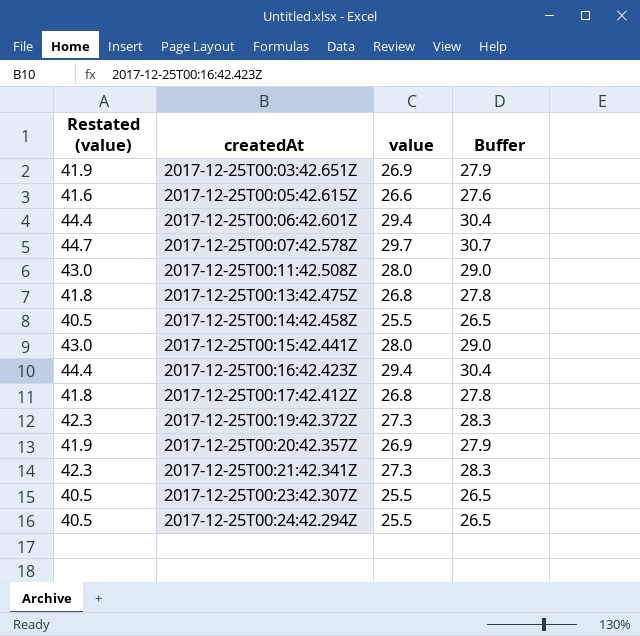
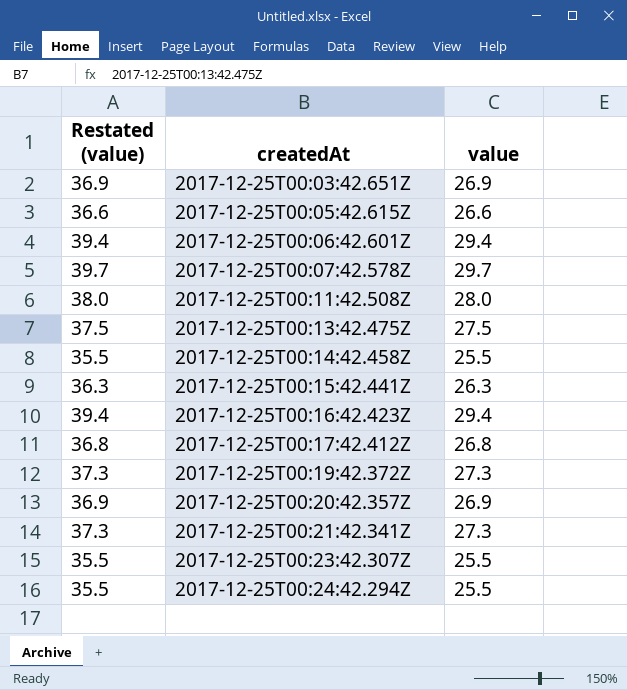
column Buffer | formula: [value] + 1 -> none
column Restated (value) | formula: [value] + 15 -> [value] + 10
2017-12-25T00:13:42.475Z | value: 26.8 -> 27.5
2017-12-25T00:15:42.441Z | value: 28.0 -> 26.3

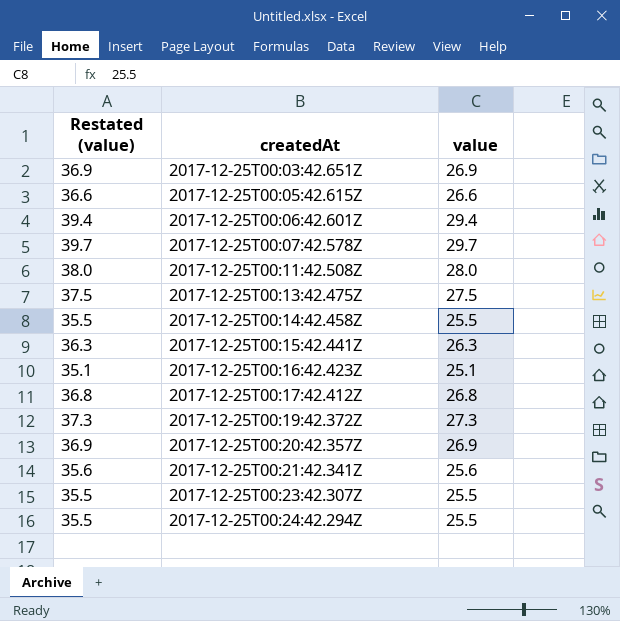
2017-12-25T00:16:42.423Z | Restated (value): 39.4 -> 35.1
2017-12-25T00:16:42.423Z | value: 29.4 -> 25.1
2017-12-25T00:21:42.341Z | Restated (value): 37.3 -> 35.6
2017-12-25T00:21:42.341Z | value: 27.3 -> 25.6

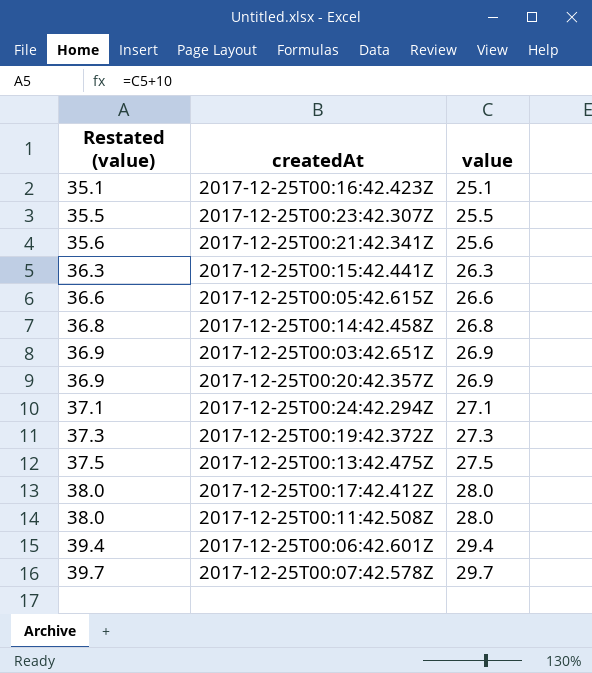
row order: createdAt ascending -> Restated (value) ascending
2017-12-25T00:14:42.458Z | Restated (value): 35.5 -> 36.8
2017-12-25T00:14:42.458Z | value: 25.5 -> 26.8
2017-12-25T00:24:42.294Z | Restated (value): 35.5 -> 37.1
2017-12-25T00:24:42.294Z | value: 25.5 -> 27.1
2017-12-25T00:17:42.412Z | Restated (value): 36.8 -> 38.0
2017-12-25T00:17:42.412Z | value: 26.8 -> 28.0

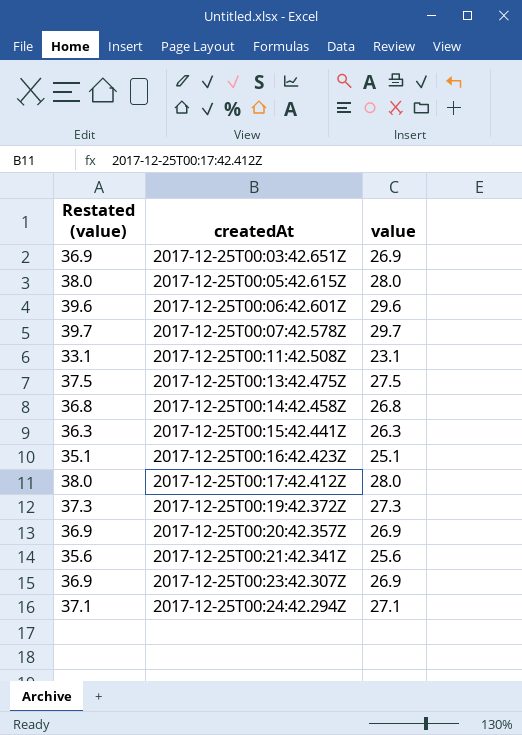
row order: Restated (value) ascending -> createdAt ascending
2017-12-25T00:05:42.615Z | Restated (value): 36.6 -> 38.0
2017-12-25T00:05:42.615Z | value: 26.6 -> 28.0
2017-12-25T00:06:42.601Z | Restated (value): 39.4 -> 39.6
2017-12-25T00:06:42.601Z | value: 29.4 -> 29.6
2017-12-25T00:11:42.508Z | Restated (value): 38.0 -> 33.1
2017-12-25T00:11:42.508Z | value: 28.0 -> 23.1
2017-12-25T00:23:42.307Z | Restated (value): 35.5 -> 36.9
2017-12-25T00:23:42.307Z | value: 25.5 -> 26.9

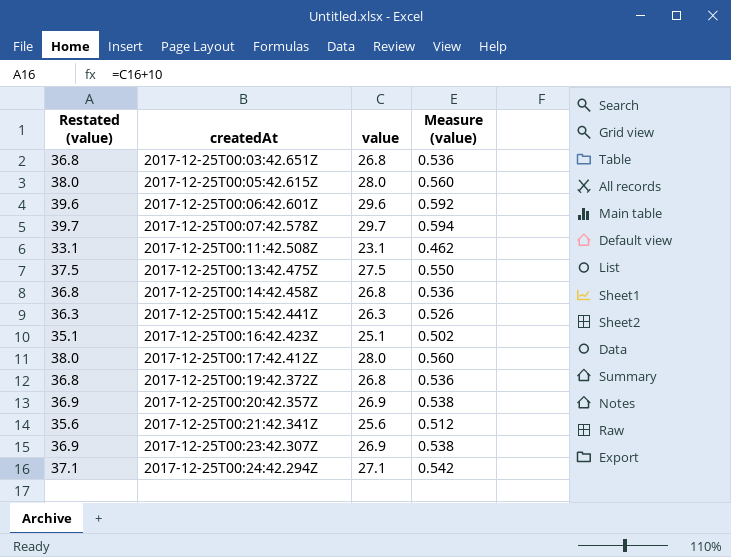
column Measure (value) | formula: none -> [value] * 0.02
2017-12-25T00:03:42.651Z | Restated (value): 36.9 -> 36.8
2017-12-25T00:03:42.651Z | value: 26.9 -> 26.8
2017-12-25T00:19:42.372Z | Restated (value): 37.3 -> 36.8
2017-12-25T00:19:42.372Z | value: 27.3 -> 26.8

